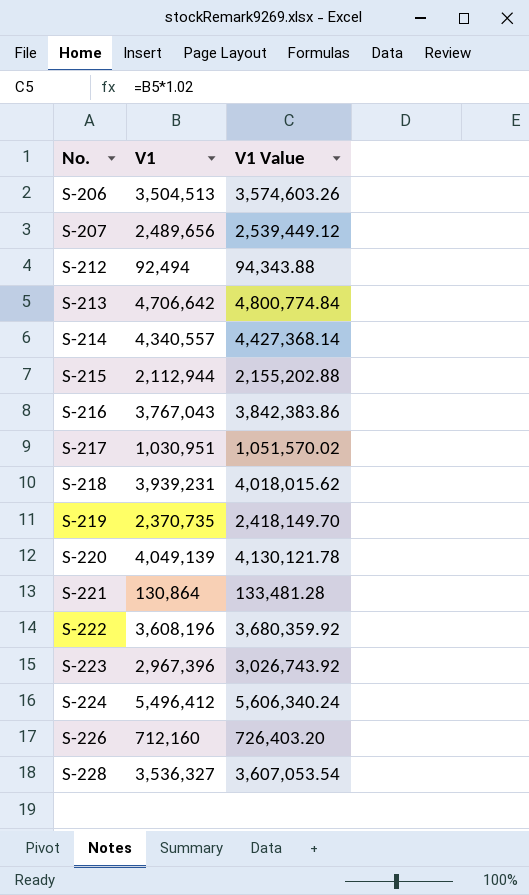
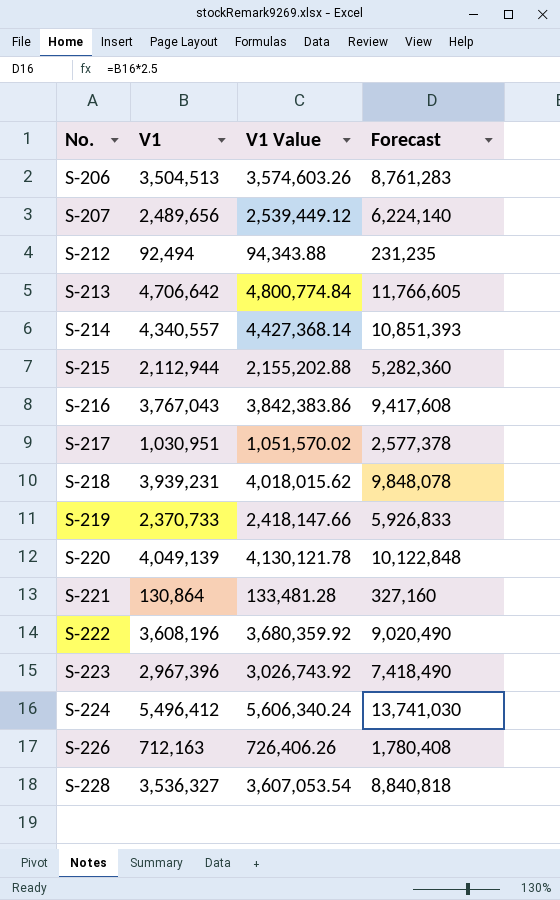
column Forecast | formula: none -> [V1] * 2.5
S-219 | V1: 2,370,735 -> 2,370,733
S-219 | V1 Value: 2,418,149.70 -> 2,418,147.66
S-226 | V1: 712,160 -> 712,163
S-226 | V1 Value: 726,403.20 -> 726,406.26

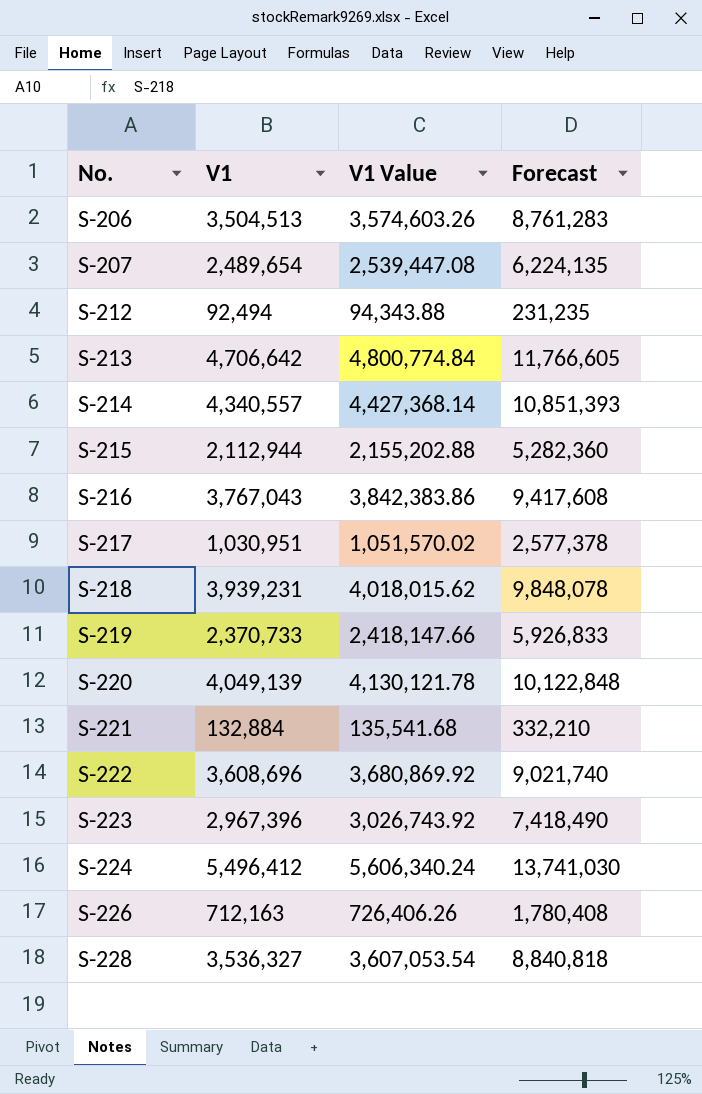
S-207 | V1: 2,489,656 -> 2,489,654
S-207 | V1 Value: 2,539,449.12 -> 2,539,447.08
S-207 | Forecast: 6,224,140 -> 6,224,135
S-221 | V1: 130,864 -> 132,884
S-221 | V1 Value: 133,481.28 -> 135,541.68
S-221 | Forecast: 327,160 -> 332,210
S-222 | V1: 3,608,196 -> 3,608,696
S-222 | V1 Value: 3,680,359.92 -> 3,680,869.92
S-222 | Forecast: 9,020,490 -> 9,021,740

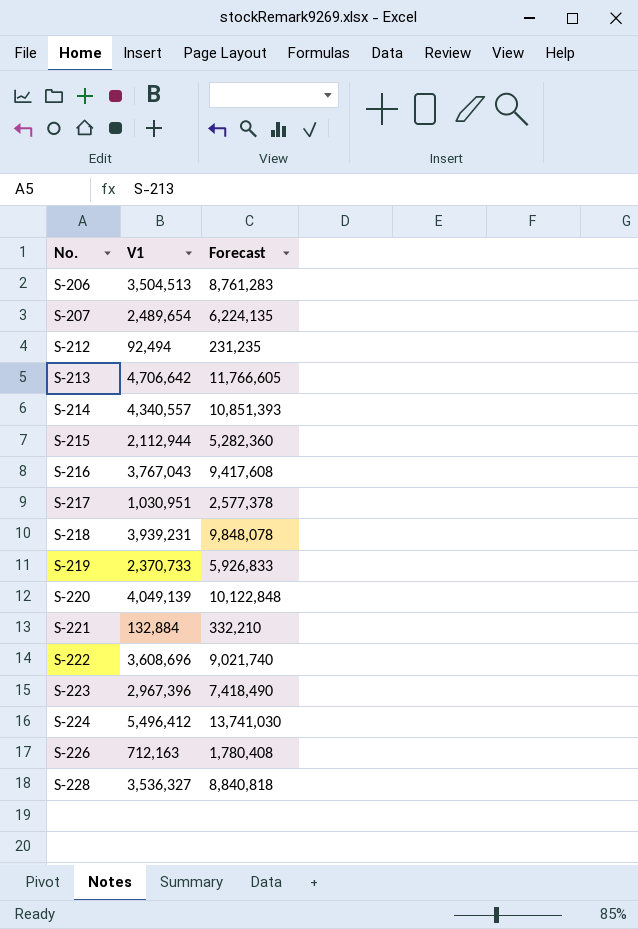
column V1 Value | formula: [V1] * 1.02 -> none

